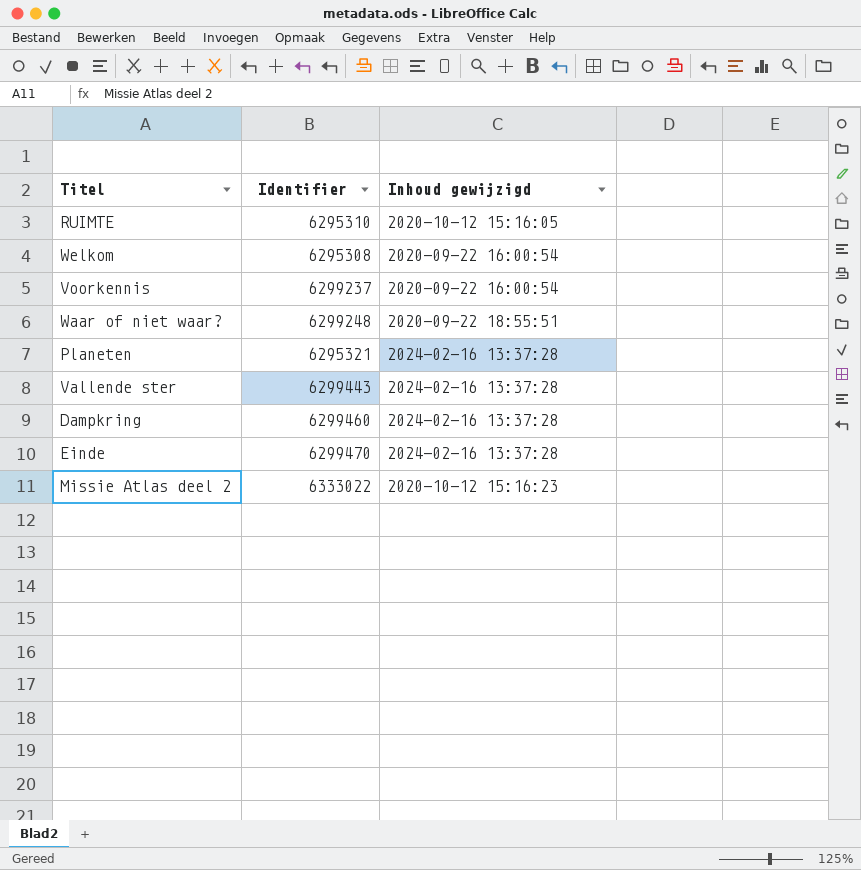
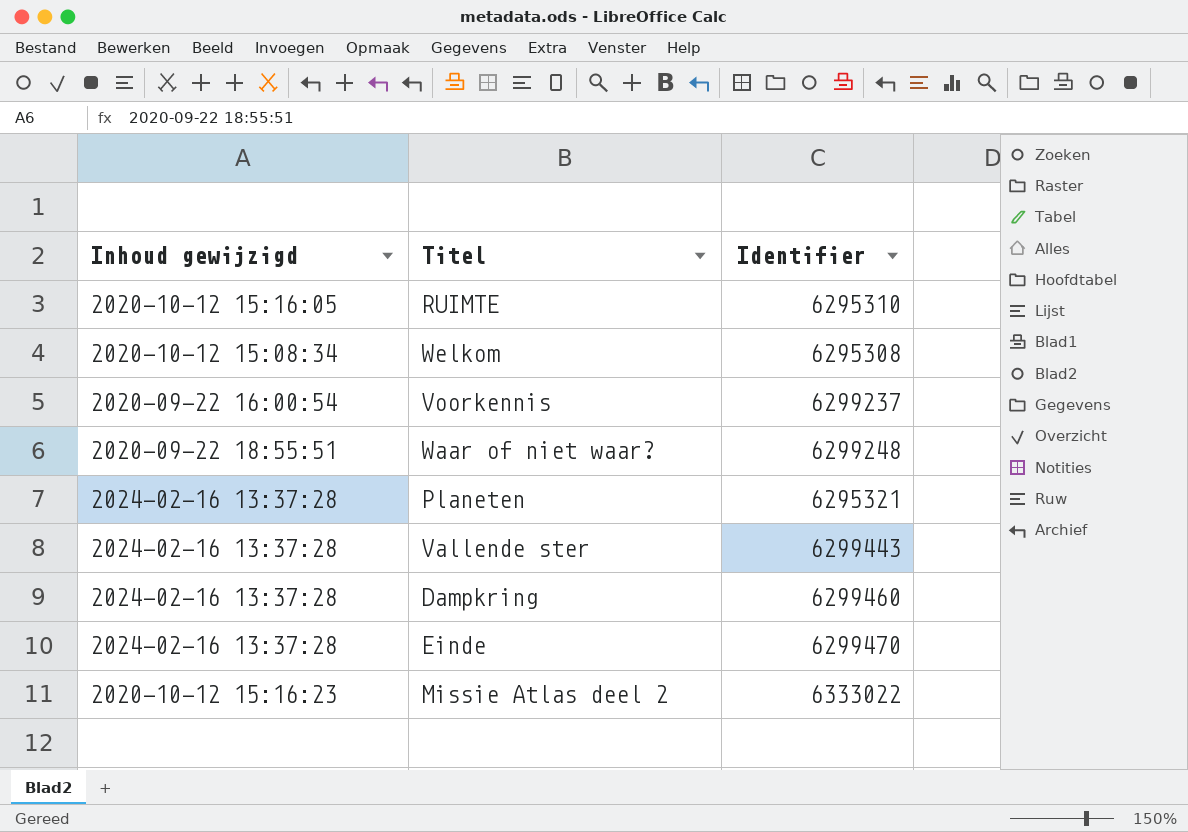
column Inhoud gewijzigd | position: 3 -> 1
Welkom | Inhoud gewijzigd: 2020-09-22 16:00:54 -> 2020-10-12 15:08:34

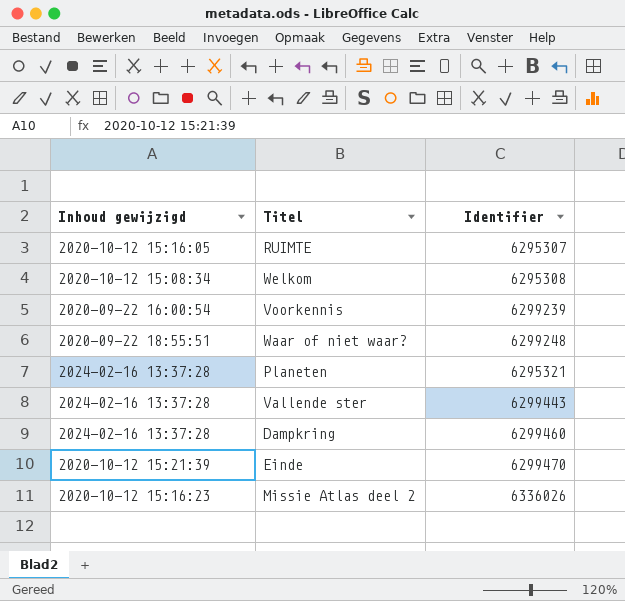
RUIMTE | Identifier: 6295310 -> 6295307
Voorkennis | Identifier: 6299237 -> 6299239
Einde | Inhoud gewijzigd: 2024-02-16 13:37:28 -> 2020-10-12 15:21:39
Missie Atlas deel 2 | Identifier: 6333022 -> 6336026

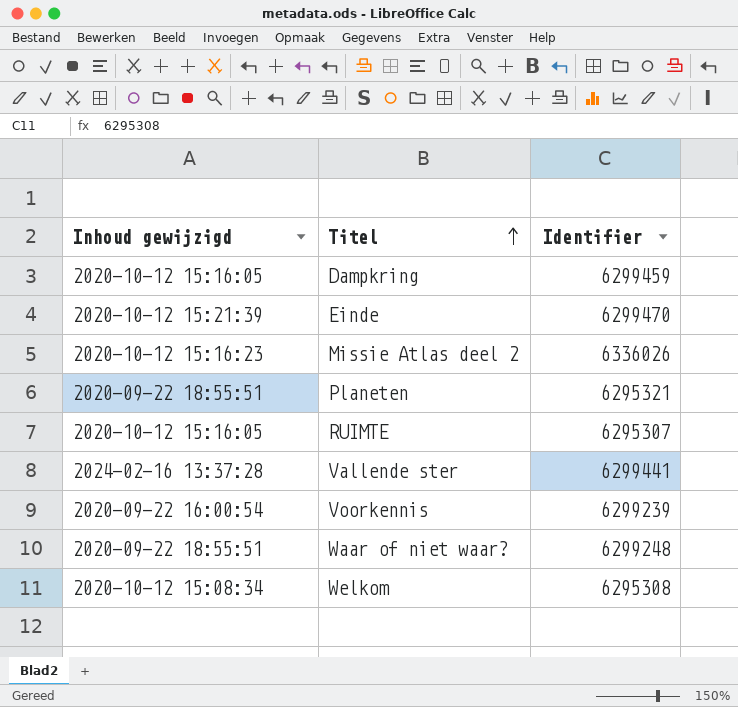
row order: none -> Titel ascending
Dampkring | Inhoud gewijzigd: 2024-02-16 13:37:28 -> 2020-10-12 15:16:05
Dampkring | Identifier: 6299460 -> 6299459
Planeten | Inhoud gewijzigd: 2024-02-16 13:37:28 -> 2020-09-22 18:55:51
Vallende ster | Identifier: 6299443 -> 6299441

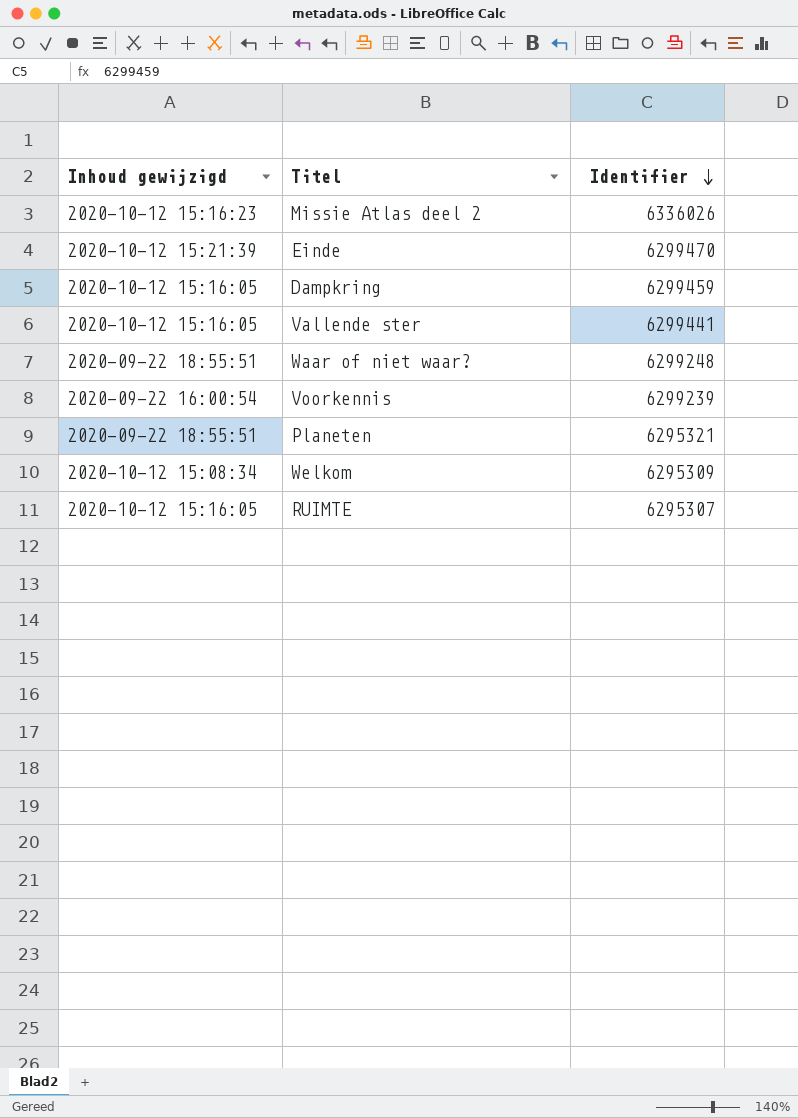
row order: Titel ascending -> Identifier descending
Vallende ster | Inhoud gewijzigd: 2024-02-16 13:37:28 -> 2020-10-12 15:16:05
Welkom | Identifier: 6295308 -> 6295309

